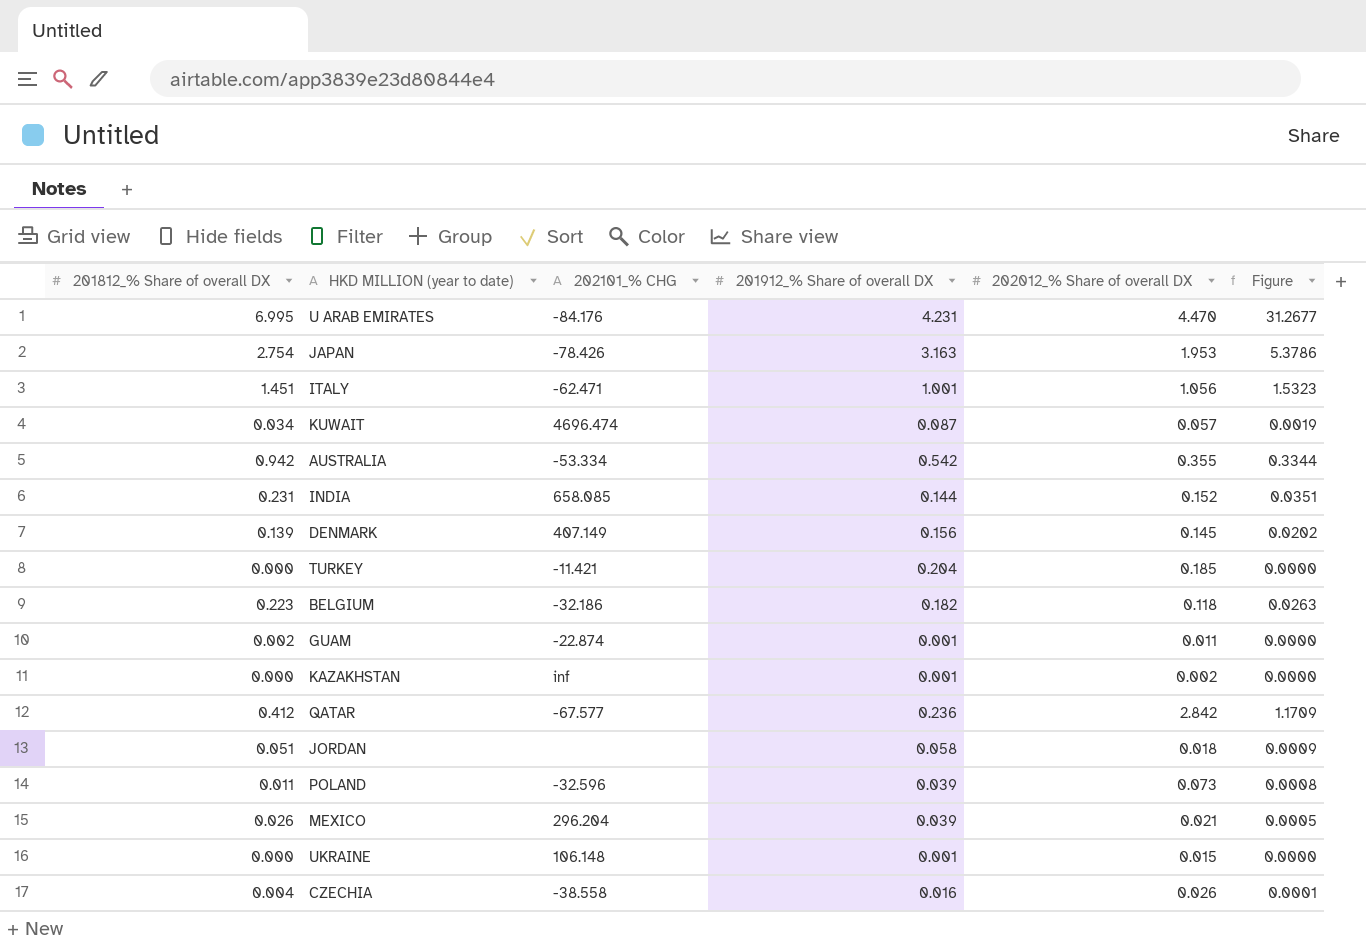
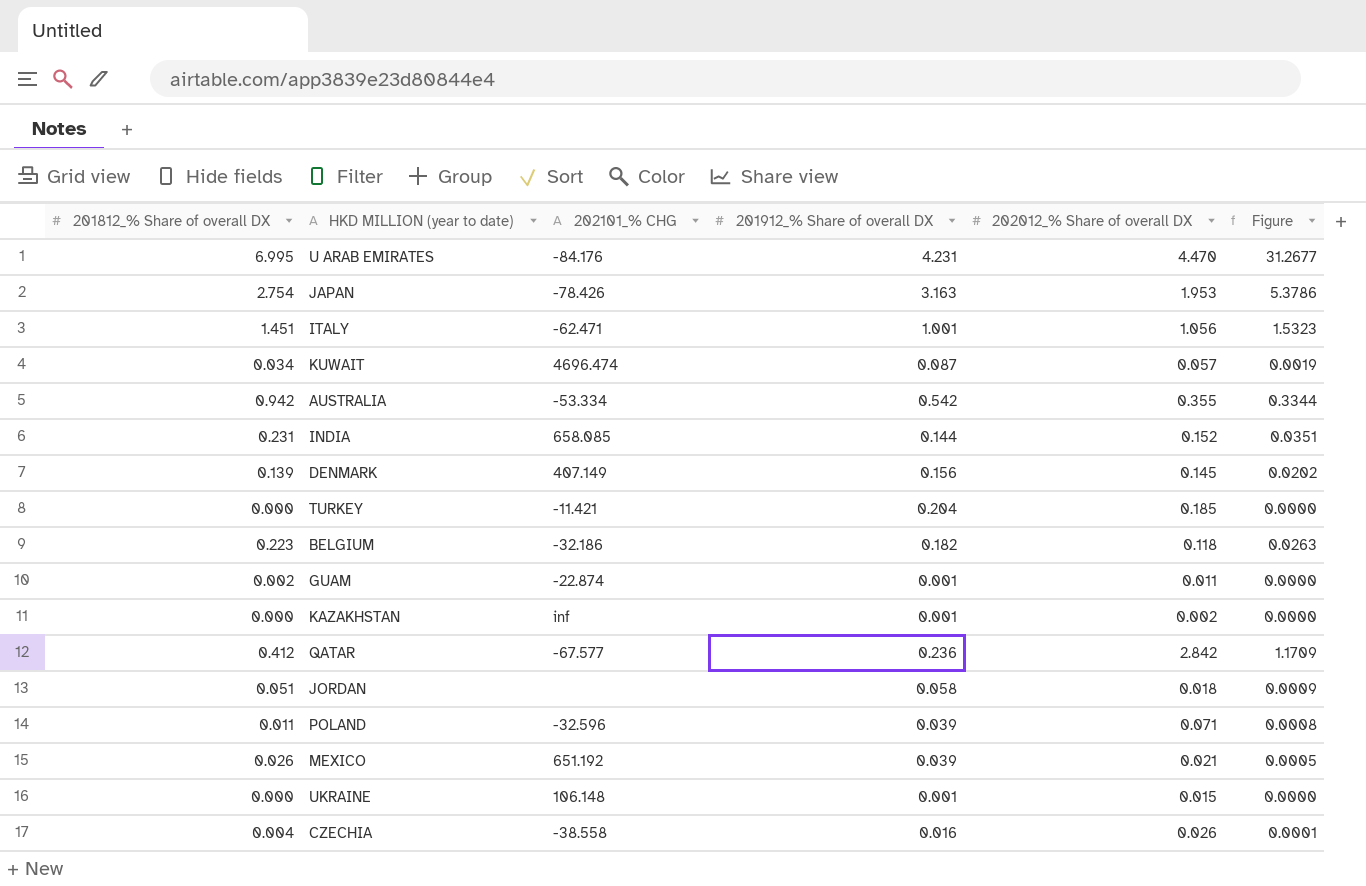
POLAND | 202012_% Share of overall DX: 0.073 -> 0.071
MEXICO | 202101_% CHG: 296.204 -> 651.192

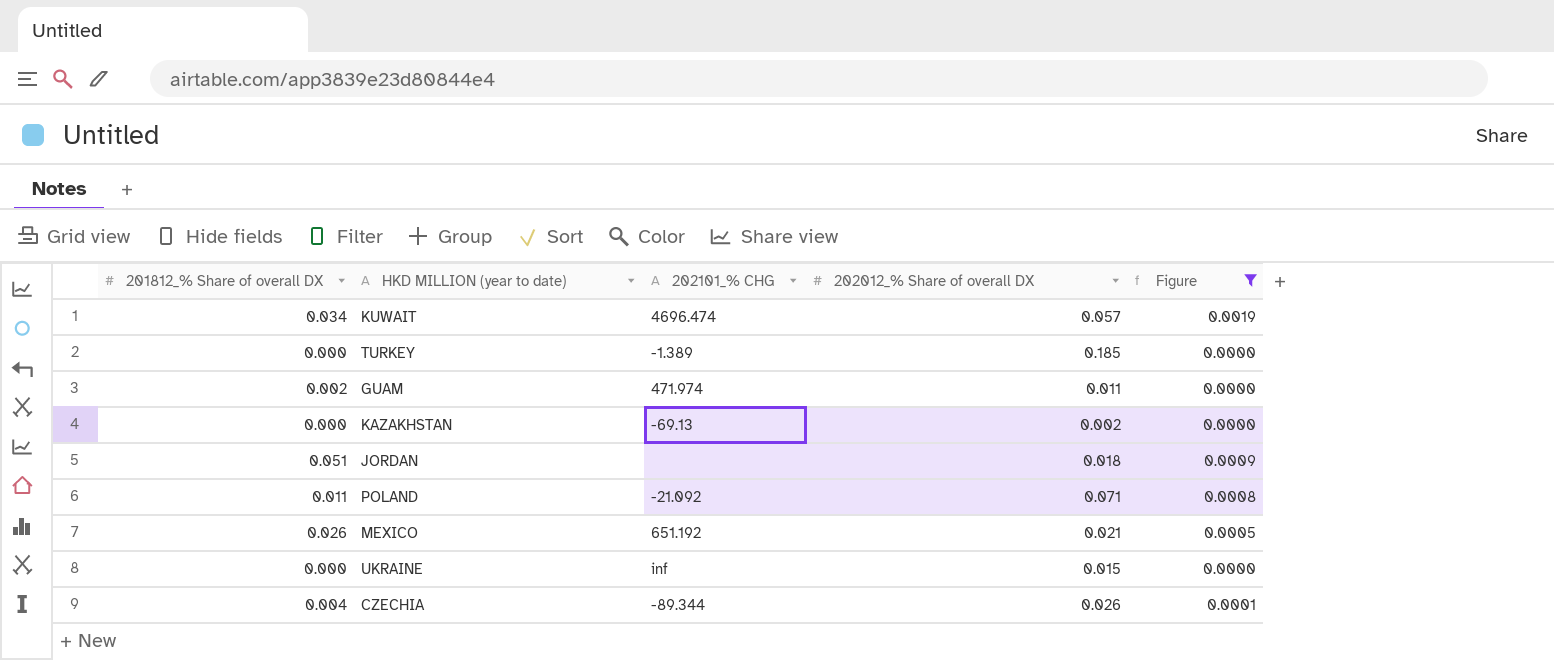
filter: none -> Figure <= 0.0019
column 201912_% Share of overall DX | position: 4 -> none
TURKEY | 202101_% CHG: -11.421 -> -1.389
GUAM | 202101_% CHG: -22.874 -> 471.974
KAZAKHSTAN | 202101_% CHG: inf -> -69.13
POLAND | 202101_% CHG: -32.596 -> -21.092
UKRAINE | 202101_% CHG: 106.148 -> inf
CZECHIA | 202101_% CHG: -38.558 -> -89.344

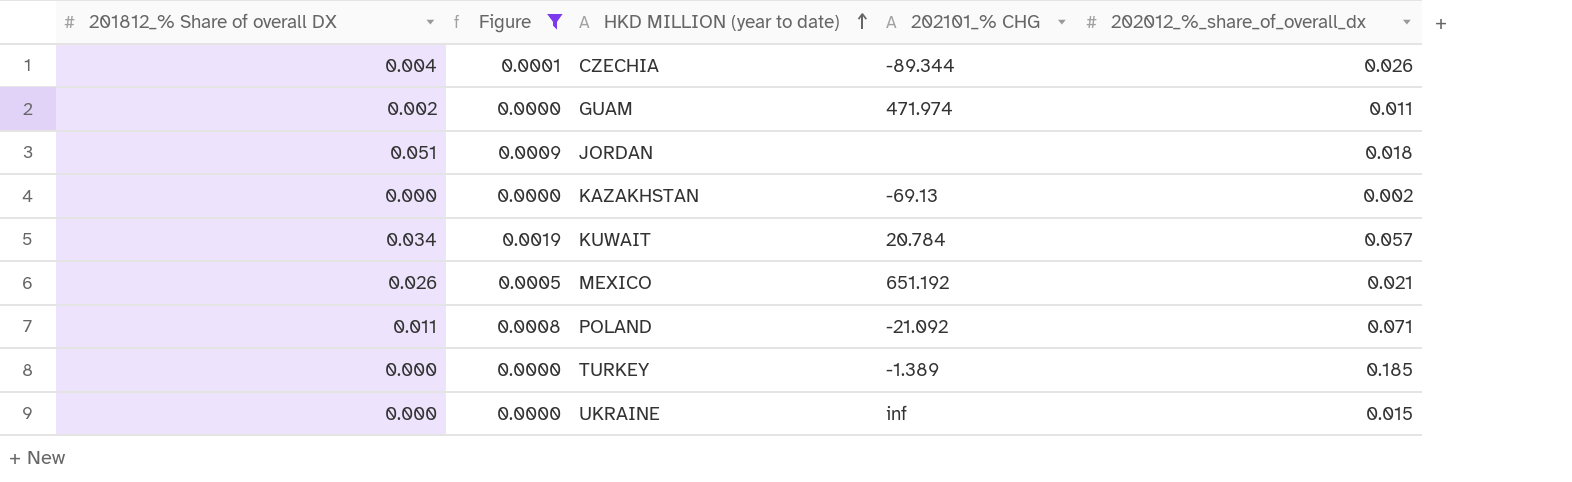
row order: none -> HKD MILLION (year to date) ascending
column Figure | position: 5 -> 2
column name: 202012_% Share of overall DX -> 202012_%_share_of_overall_dx
KUWAIT | 202101_% CHG: 4696.474 -> 20.784

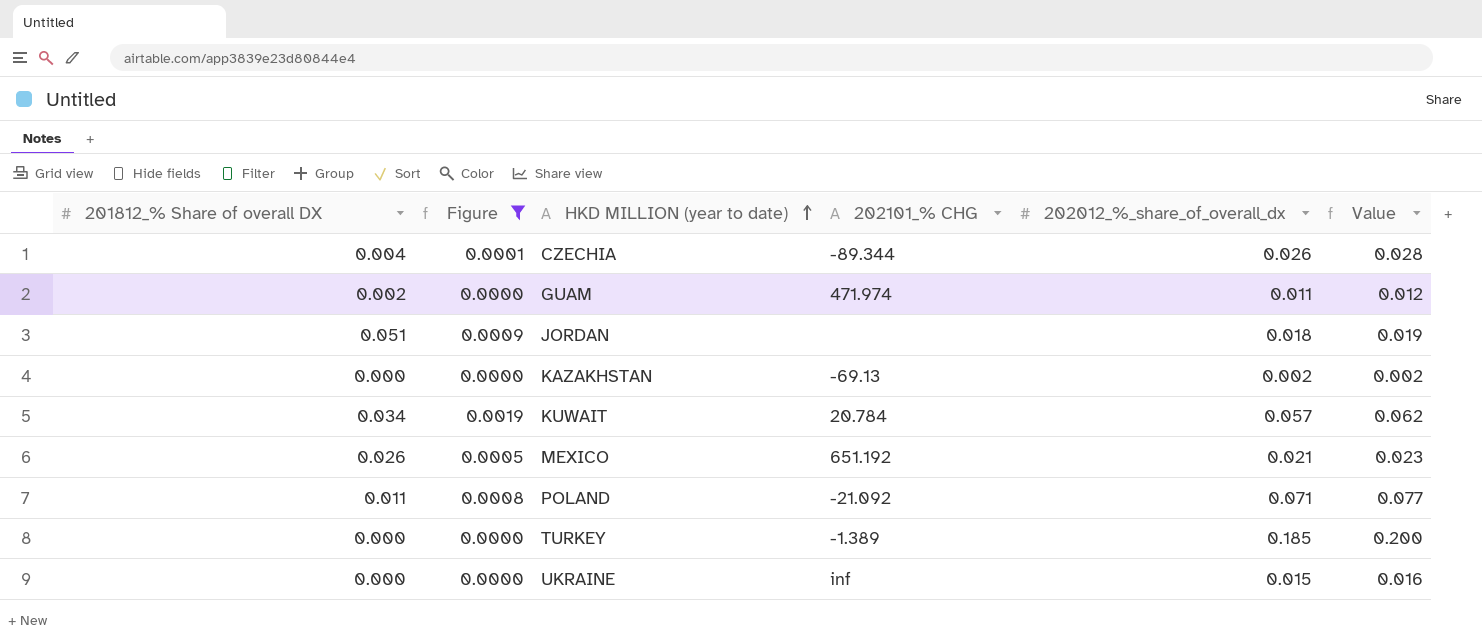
column Value | formula: none -> [202012_%_share_of_overall_dx] * 1.08

